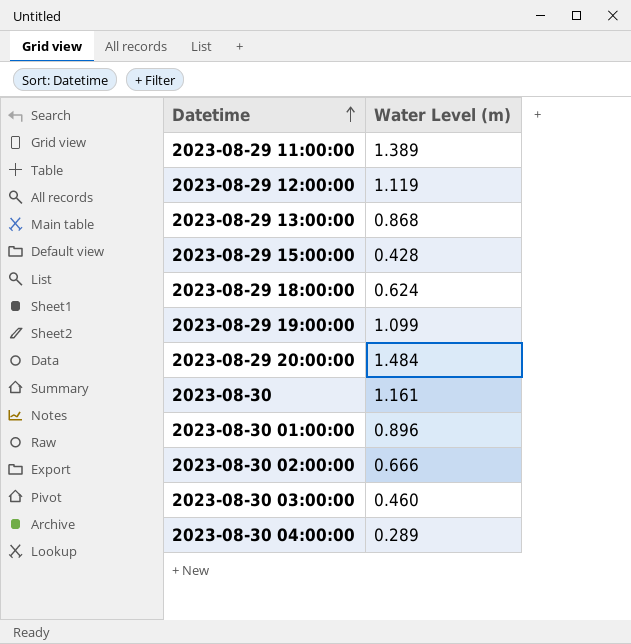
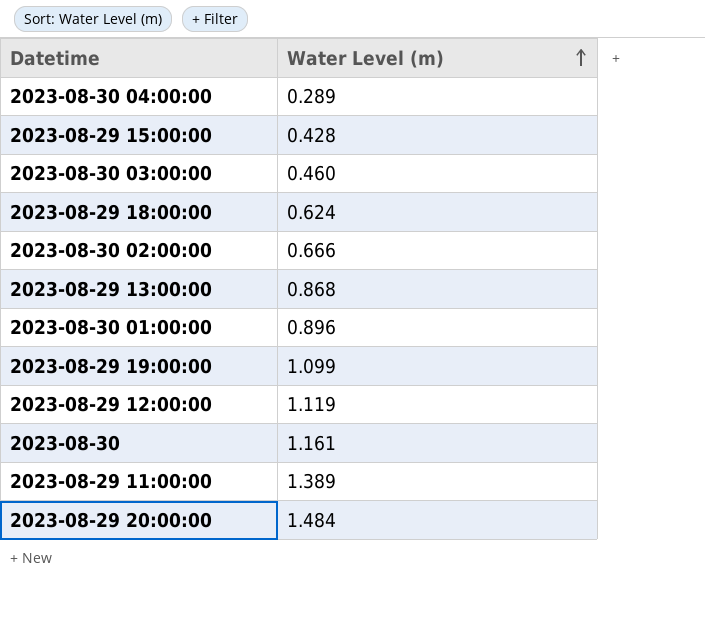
row order: Datetime ascending -> Water Level (m) ascending

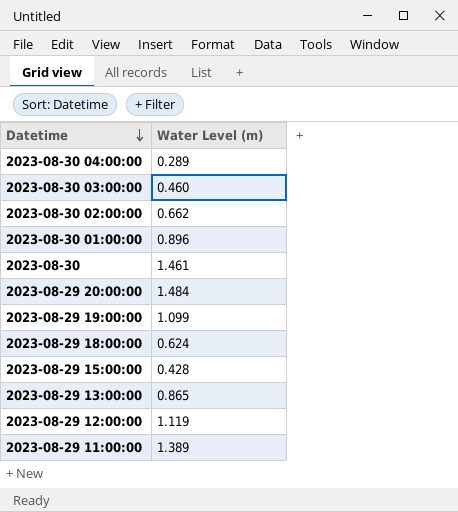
row order: Water Level (m) ascending -> Datetime descending
2023-08-30 02:00:00 | Water Level (m): 0.666 -> 0.662
2023-08-30 | Water Level (m): 1.161 -> 1.461
2023-08-29 13:00:00 | Water Level (m): 0.868 -> 0.865

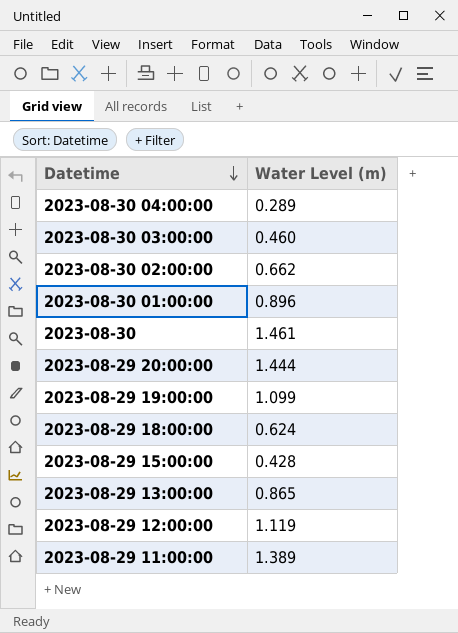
2023-08-29 20:00:00 | Water Level (m): 1.484 -> 1.444

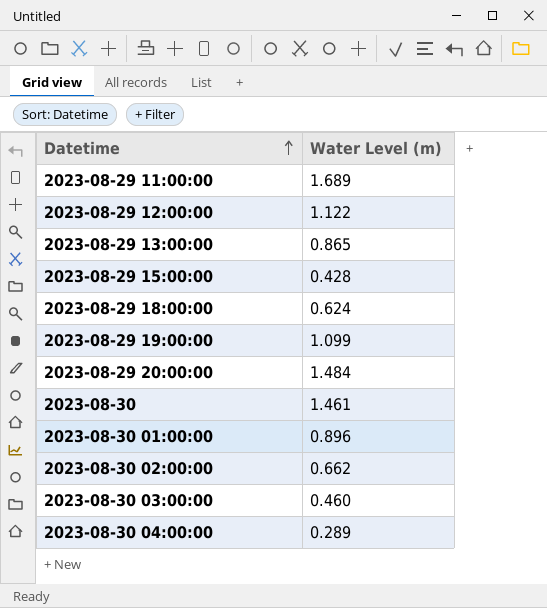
row order: Datetime descending -> Datetime ascending
2023-08-29 11:00:00 | Water Level (m): 1.389 -> 1.689
2023-08-29 12:00:00 | Water Level (m): 1.119 -> 1.122
2023-08-29 20:00:00 | Water Level (m): 1.444 -> 1.484

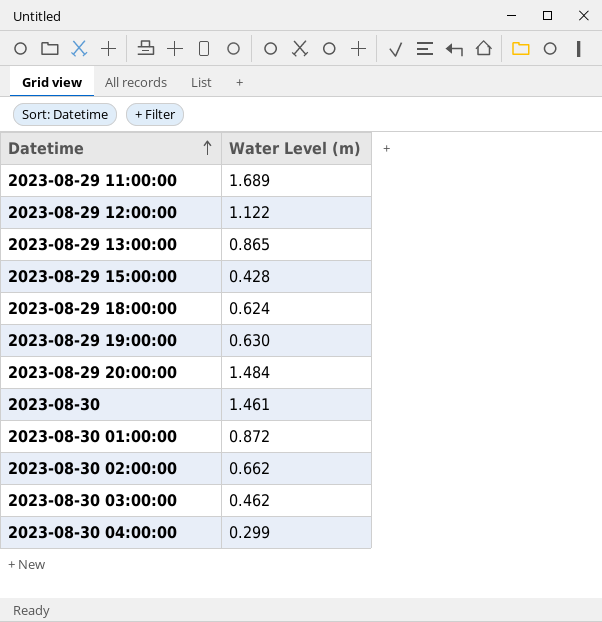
2023-08-29 19:00:00 | Water Level (m): 1.099 -> 0.630
2023-08-30 01:00:00 | Water Level (m): 0.896 -> 0.872
2023-08-30 03:00:00 | Water Level (m): 0.460 -> 0.462
2023-08-30 04:00:00 | Water Level (m): 0.289 -> 0.299

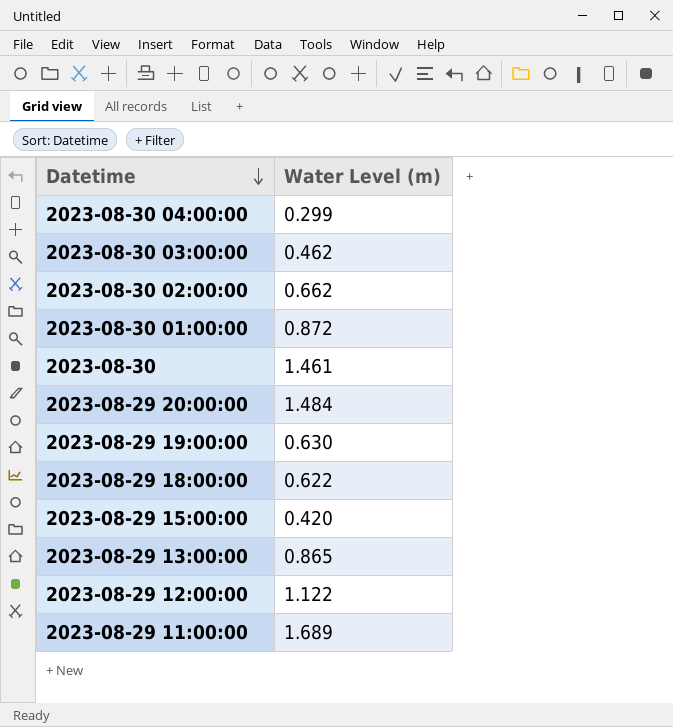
row order: Datetime ascending -> Datetime descending
2023-08-29 18:00:00 | Water Level (m): 0.624 -> 0.622
2023-08-29 15:00:00 | Water Level (m): 0.428 -> 0.420

